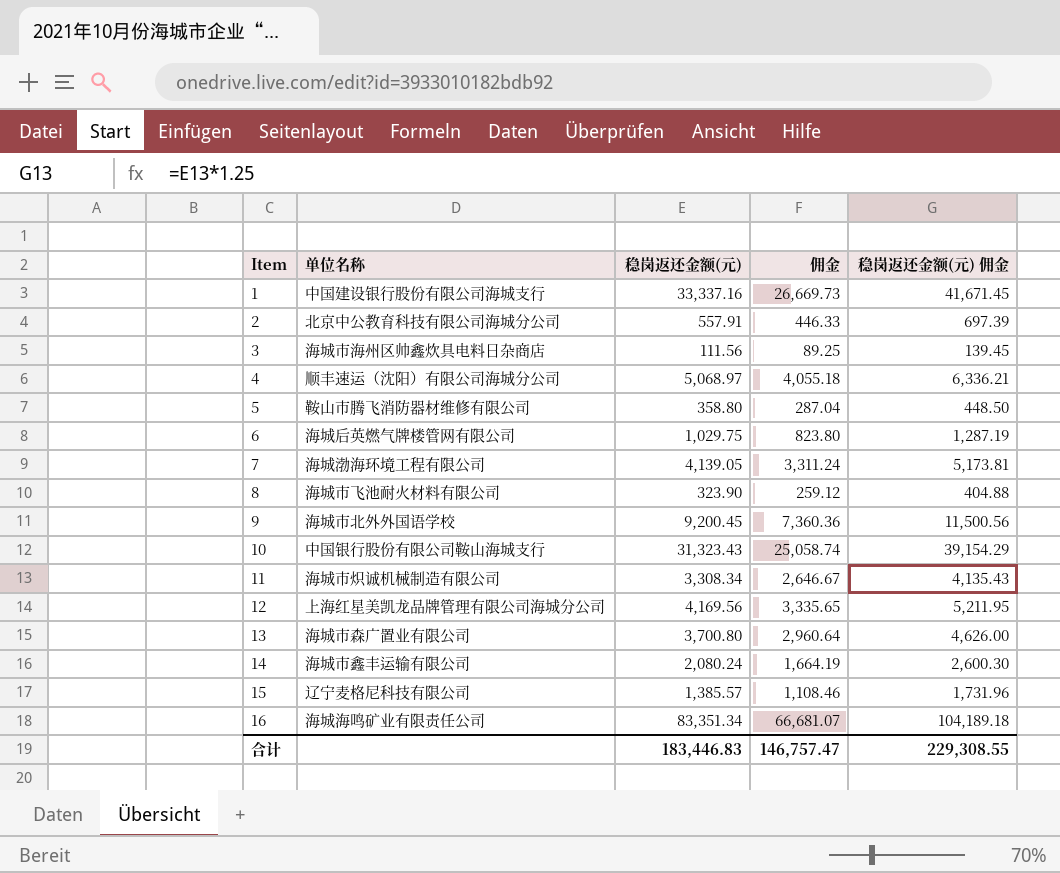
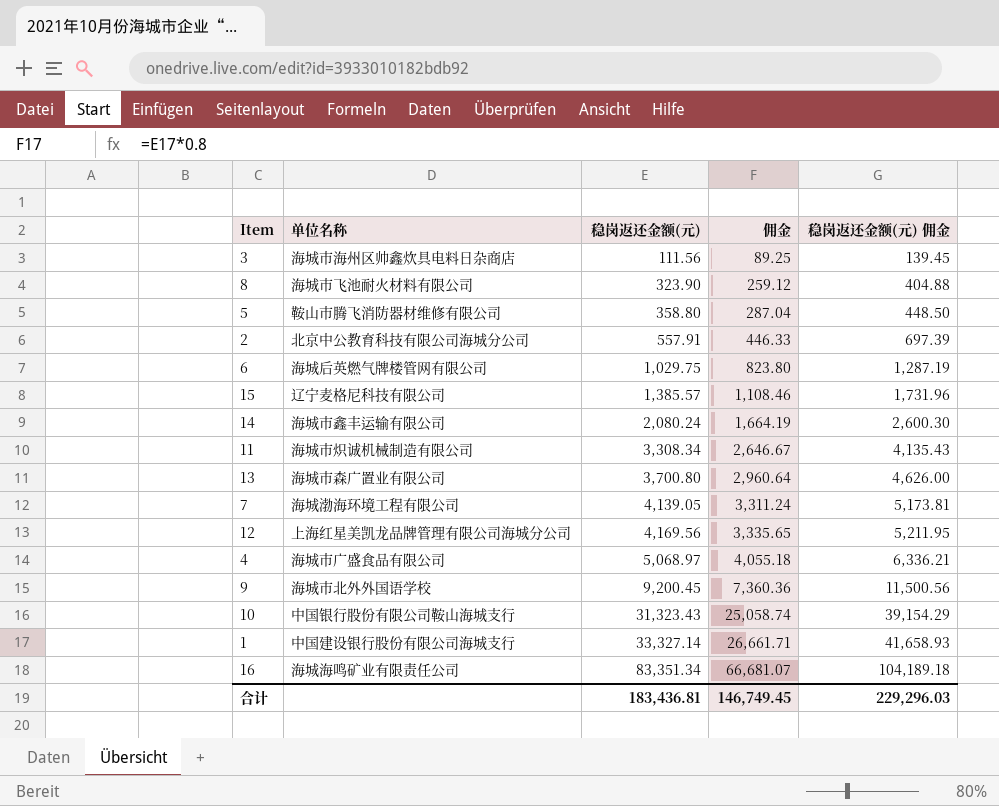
row order: Item ascending -> 稳岗返还金额(元) ascending
4 | 单位名称: 顺丰速运（沈阳）有限公司海城分公司 -> 海城市广盛食品有限公司
1 | 稳岗返还金额(元): 33,337.16 -> 33,327.14
1 | 佣金: 26,669.73 -> 26,661.71
1 | 稳岗返还金额(元) 佣金: 41,671.45 -> 41,658.93
合计 | 稳岗返还金额(元): 183,446.83 -> 183,436.81
合计 | 佣金: 146,757.47 -> 146,749.45
合计 | 稳岗返还金额(元) 佣金: 229,308.55 -> 229,296.03

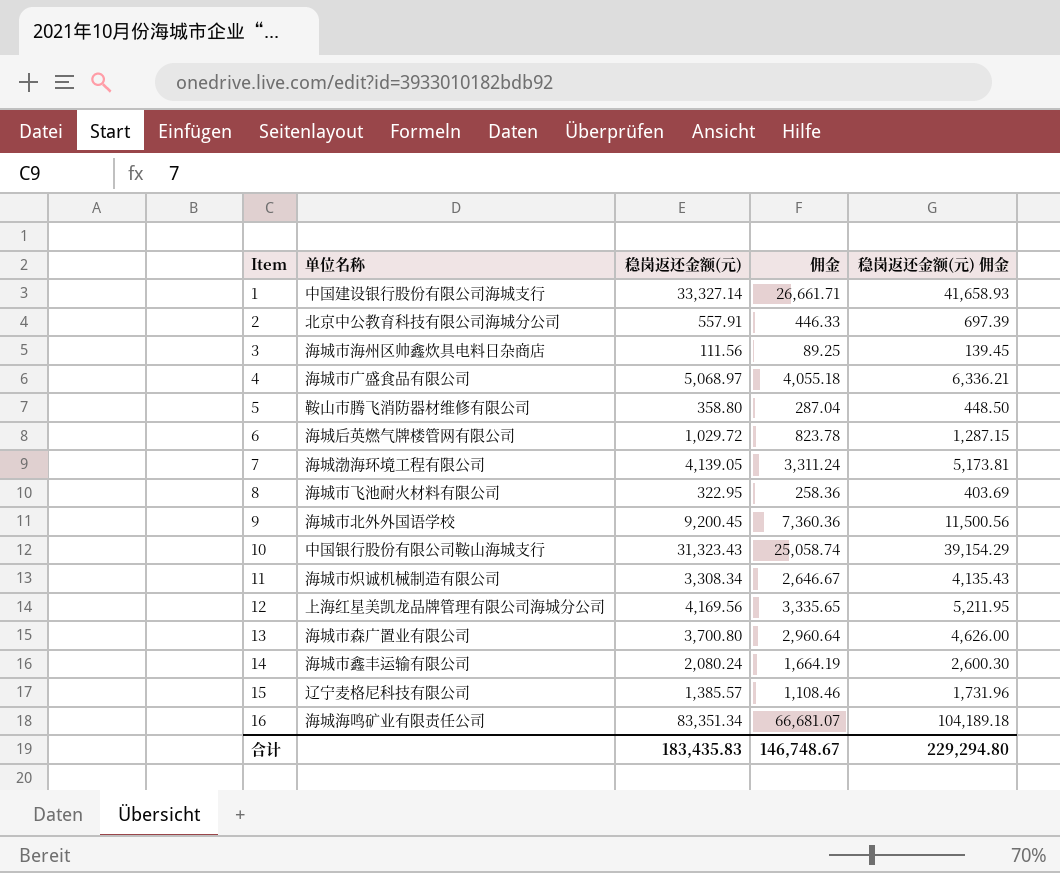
row order: 稳岗返还金额(元) ascending -> Item ascending
6 | 稳岗返还金额(元): 1,029.75 -> 1,029.72
6 | 佣金: 823.80 -> 823.78
6 | 稳岗返还金额(元) 佣金: 1,287.19 -> 1,287.15
8 | 稳岗返还金额(元): 323.90 -> 322.95
8 | 佣金: 259.12 -> 258.36
8 | 稳岗返还金额(元) 佣金: 404.88 -> 403.69
合计 | 稳岗返还金额(元): 183,436.81 -> 183,435.83
合计 | 佣金: 146,749.45 -> 146,748.67
合计 | 稳岗返还金额(元) 佣金: 229,296.03 -> 229,294.80

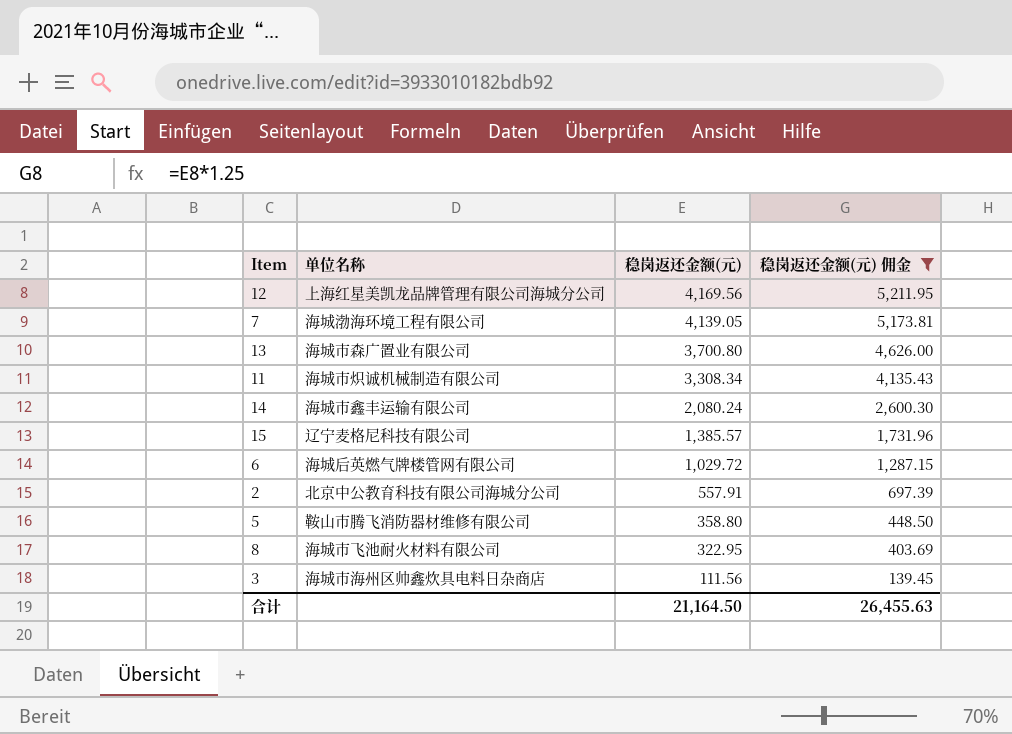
filter: none -> 稳岗返还金额(元) 佣金 <= 5,211.95
row order: Item ascending -> 稳岗返还金额(元) descending
column 佣金 | formula: [稳岗返还金额(元)] * 0.8 -> none
合计 | 稳岗返还金额(元): 183,435.83 -> 21,164.50
合计 | 稳岗返还金额(元) 佣金: 229,294.80 -> 26,455.63

